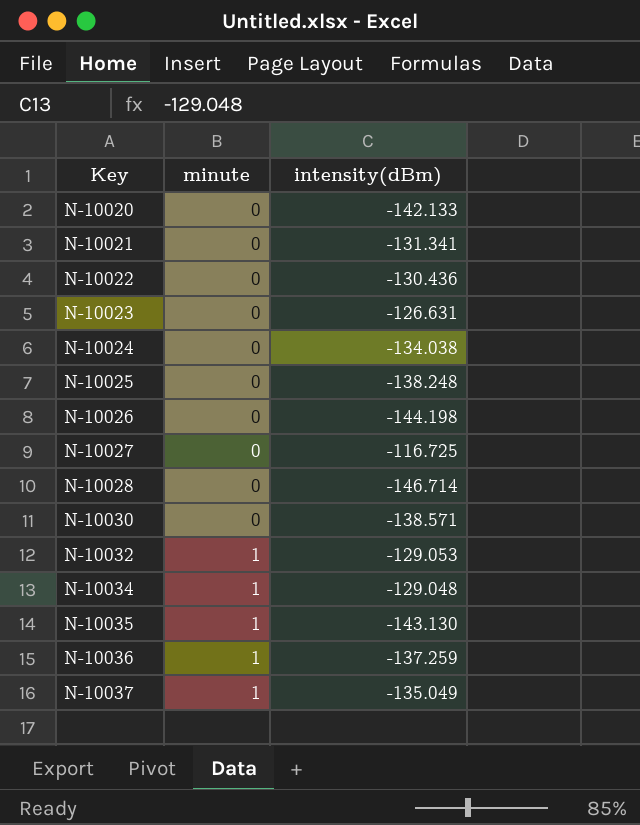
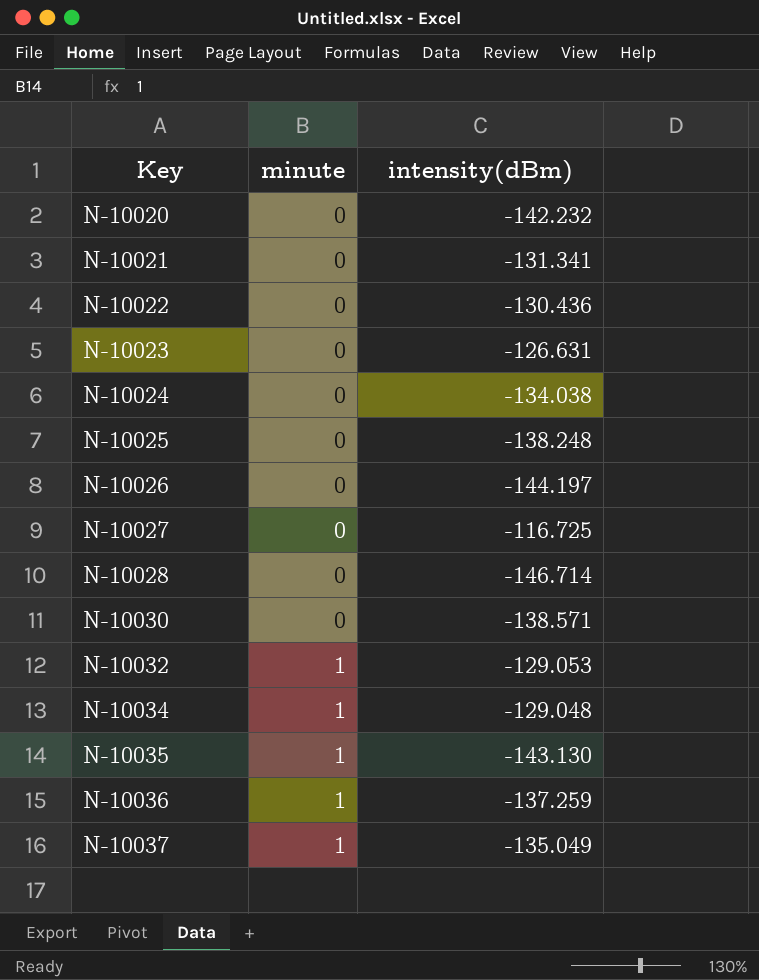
N-10020 | intensity(dBm): -142.133 -> -142.232
N-10026 | intensity(dBm): -144.198 -> -144.197

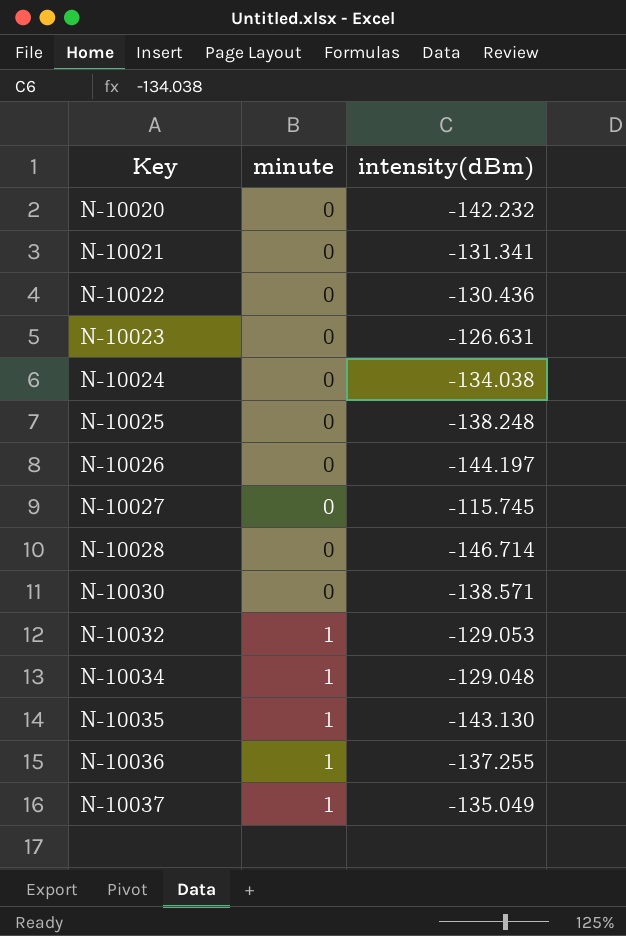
N-10027 | intensity(dBm): -116.725 -> -115.745
N-10036 | intensity(dBm): -137.259 -> -137.255

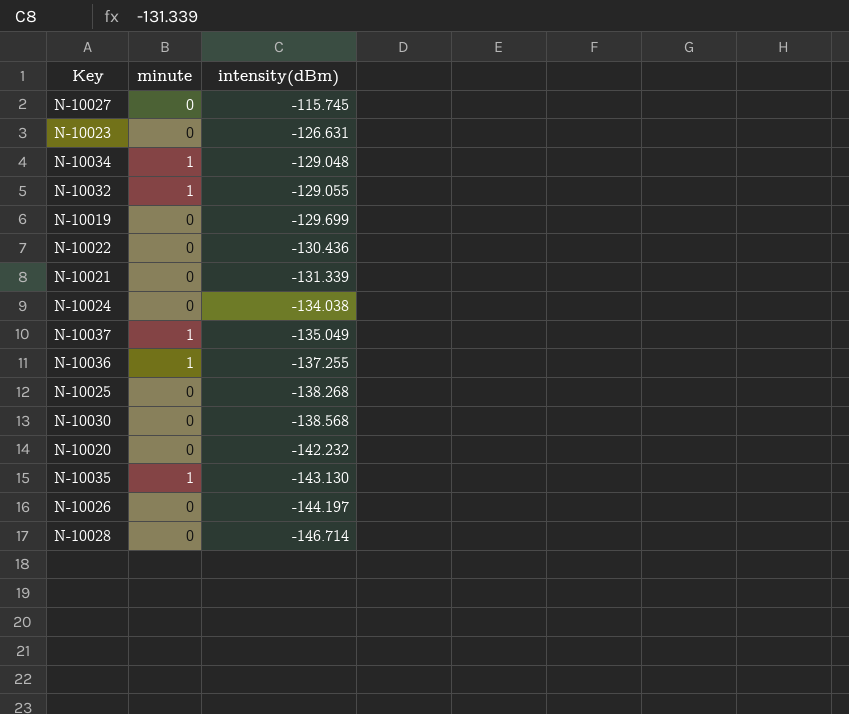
row order: Key ascending -> intensity(dBm) descending
N-10032 | intensity(dBm): -129.053 -> -129.055
row N-10019: none -> 0 | -129.699
N-10021 | intensity(dBm): -131.341 -> -131.339
N-10025 | intensity(dBm): -138.248 -> -138.268
N-10030 | intensity(dBm): -138.571 -> -138.568

